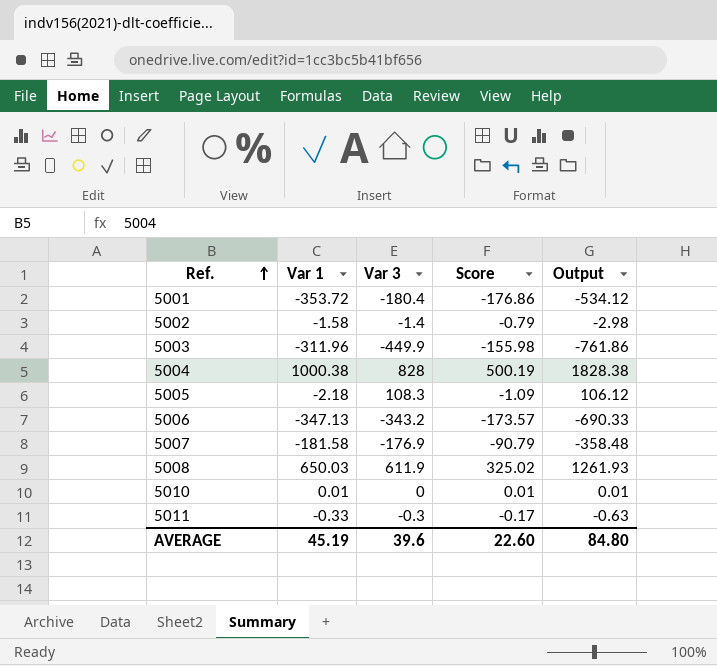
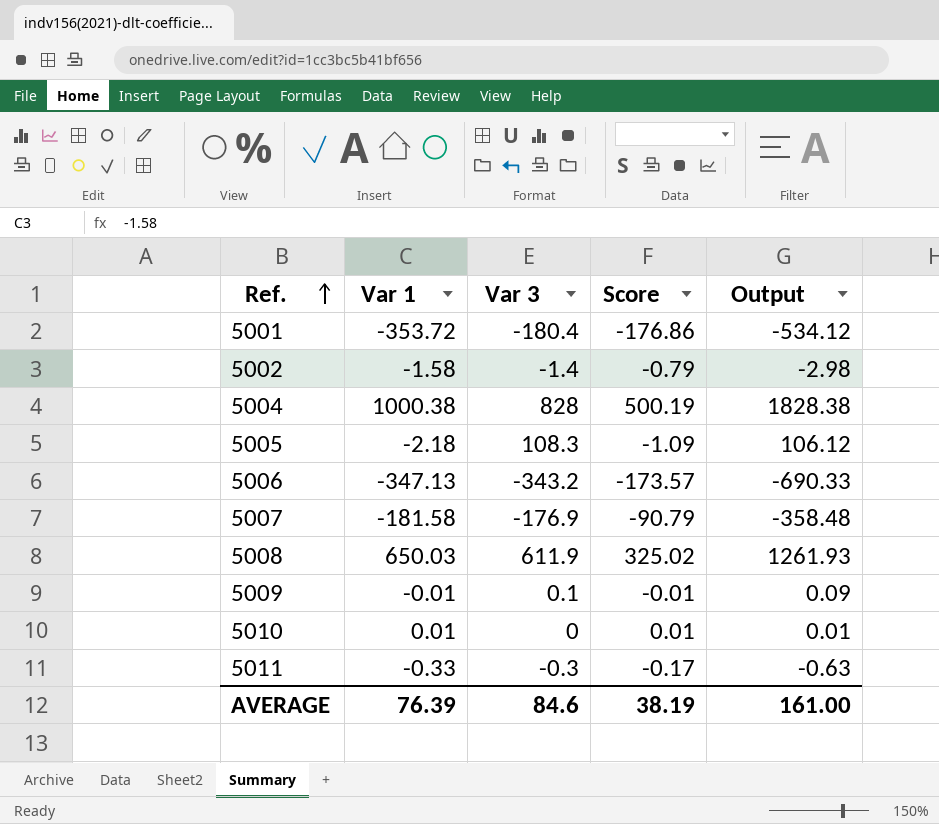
row 5003: -311.96 | -449.9 | -155.98 | -761.86 -> none
row 5009: none -> -0.01 | 0.1 | -0.01 | 0.09
AVERAGE | Var 1: 45.19 -> 76.39
AVERAGE | Var 3: 39.6 -> 84.6
AVERAGE | Score: 22.60 -> 38.19
AVERAGE | Output: 84.80 -> 161.00

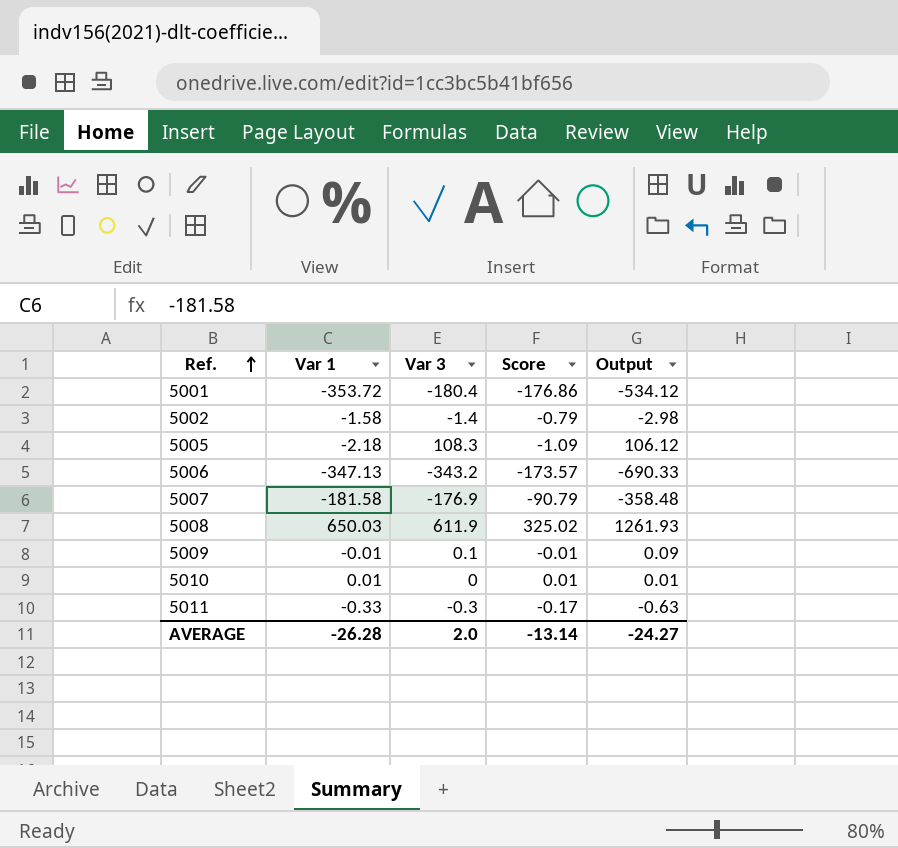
row 5004: 1000.38 | 828 | 500.19 | 1828.38 -> none
AVERAGE | Var 1: 76.39 -> -26.28
AVERAGE | Var 3: 84.6 -> 2.0
AVERAGE | Score: 38.19 -> -13.14
AVERAGE | Output: 161.00 -> -24.27

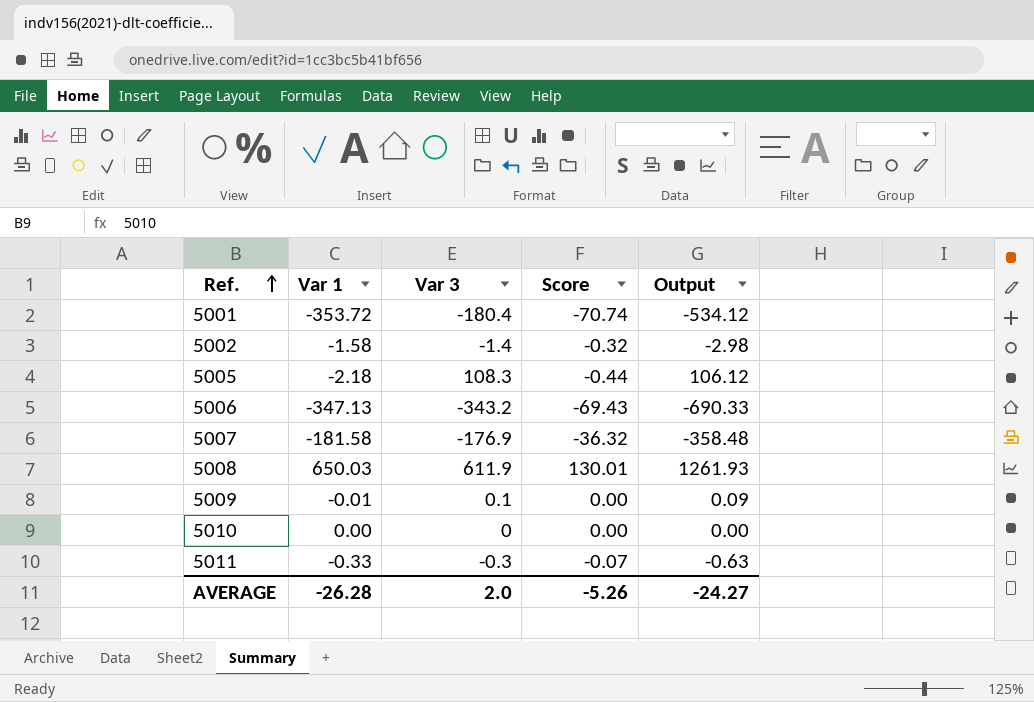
column Score | formula: [Var 1] * 0.5 -> [Var 1] * 0.2
5010 | Var 1: 0.01 -> 0.00
5010 | Output: 0.01 -> 0.00
AVERAGE | Score: -13.14 -> -5.26

